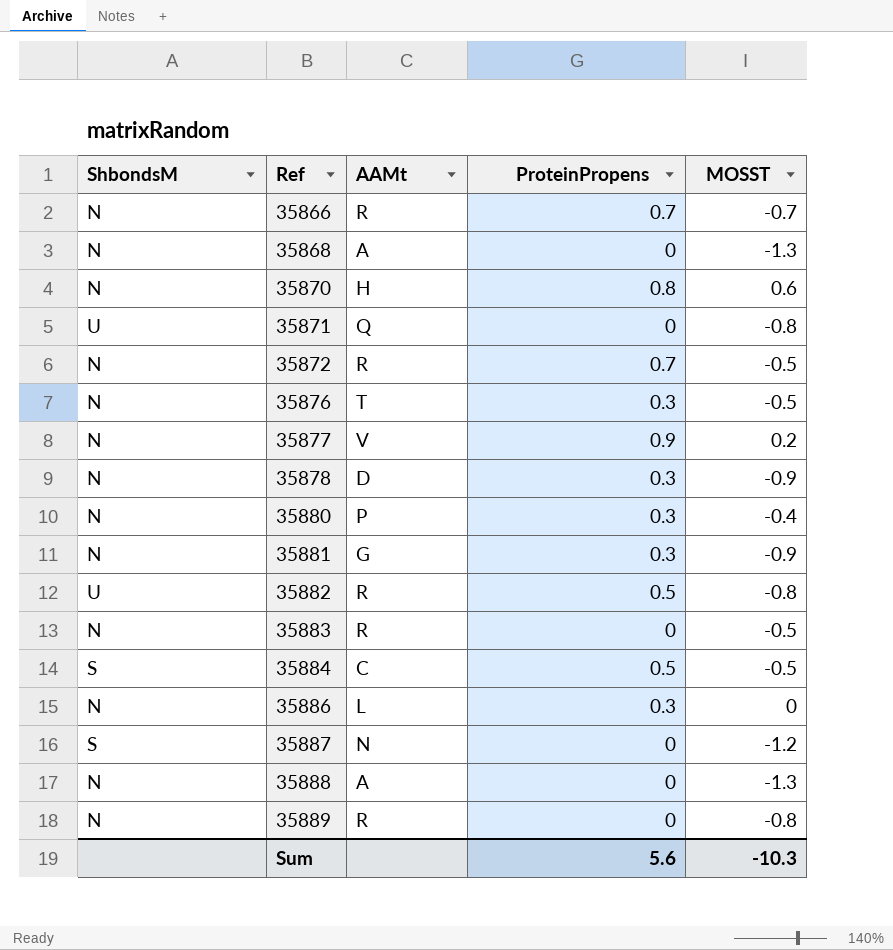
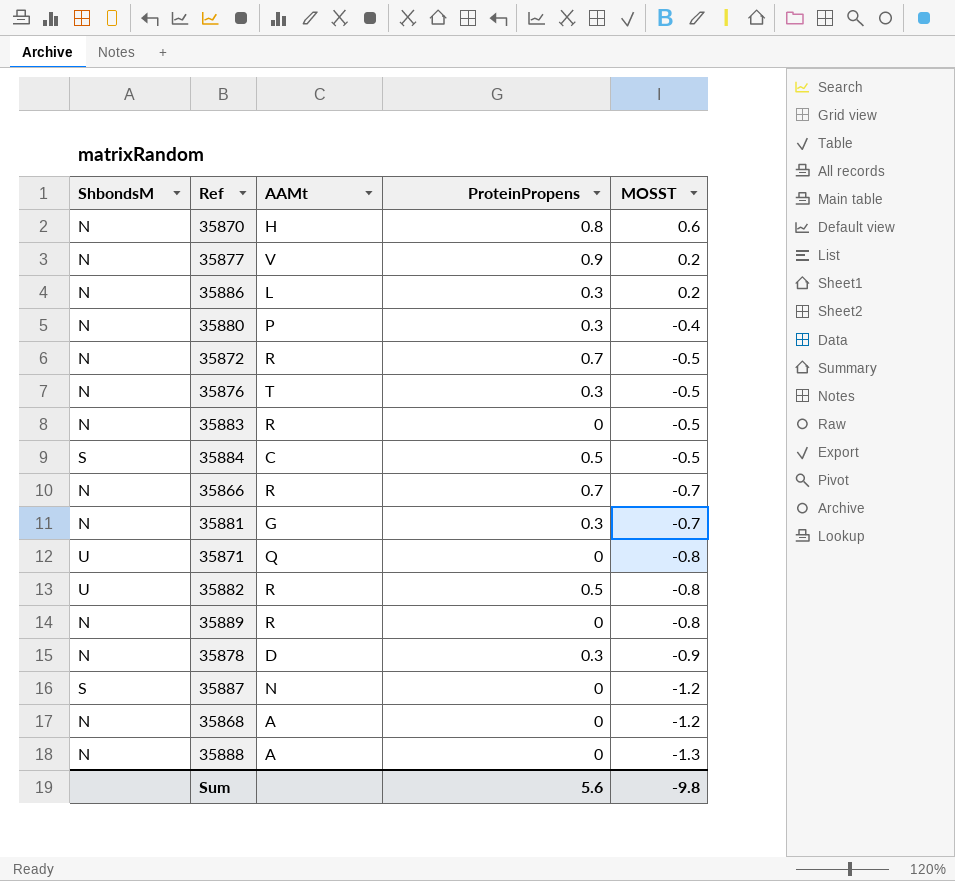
row order: Ref ascending -> MOSST descending
35886 | MOSST: 0 -> 0.2
35881 | MOSST: -0.9 -> -0.7
35868 | MOSST: -1.3 -> -1.2
Sum | MOSST: -10.3 -> -9.8

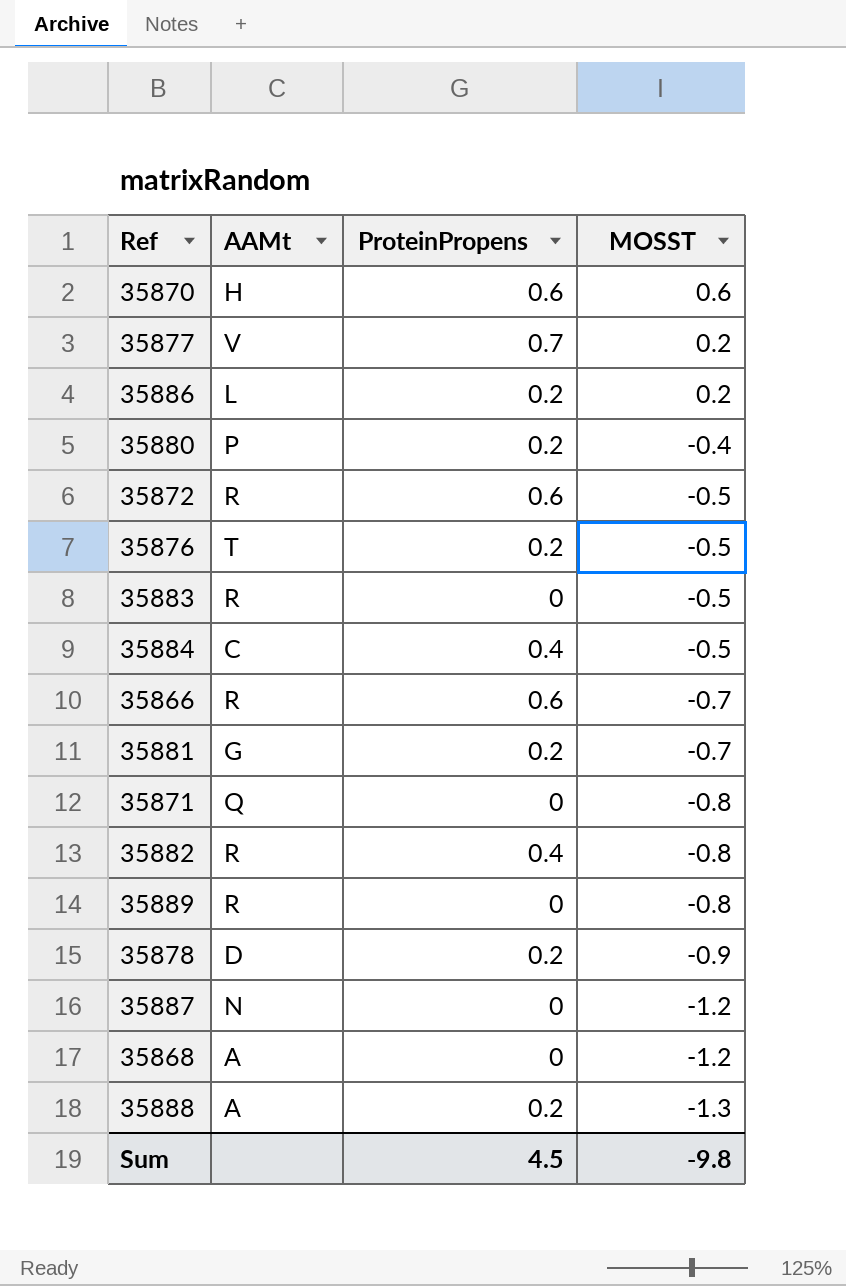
column ShbondsM | position: 1 -> none
35870 | ProteinPropens: 0.8 -> 0.6
35877 | ProteinPropens: 0.9 -> 0.7
35886 | ProteinPropens: 0.3 -> 0.2
35880 | ProteinPropens: 0.3 -> 0.2
35872 | ProteinPropens: 0.7 -> 0.6
35876 | ProteinPropens: 0.3 -> 0.2
35884 | ProteinPropens: 0.5 -> 0.4
35866 | ProteinPropens: 0.7 -> 0.6
35881 | ProteinPropens: 0.3 -> 0.2
35882 | ProteinPropens: 0.5 -> 0.4
35878 | ProteinPropens: 0.3 -> 0.2
35888 | ProteinPropens: 0 -> 0.2
Sum | ProteinPropens: 5.6 -> 4.5

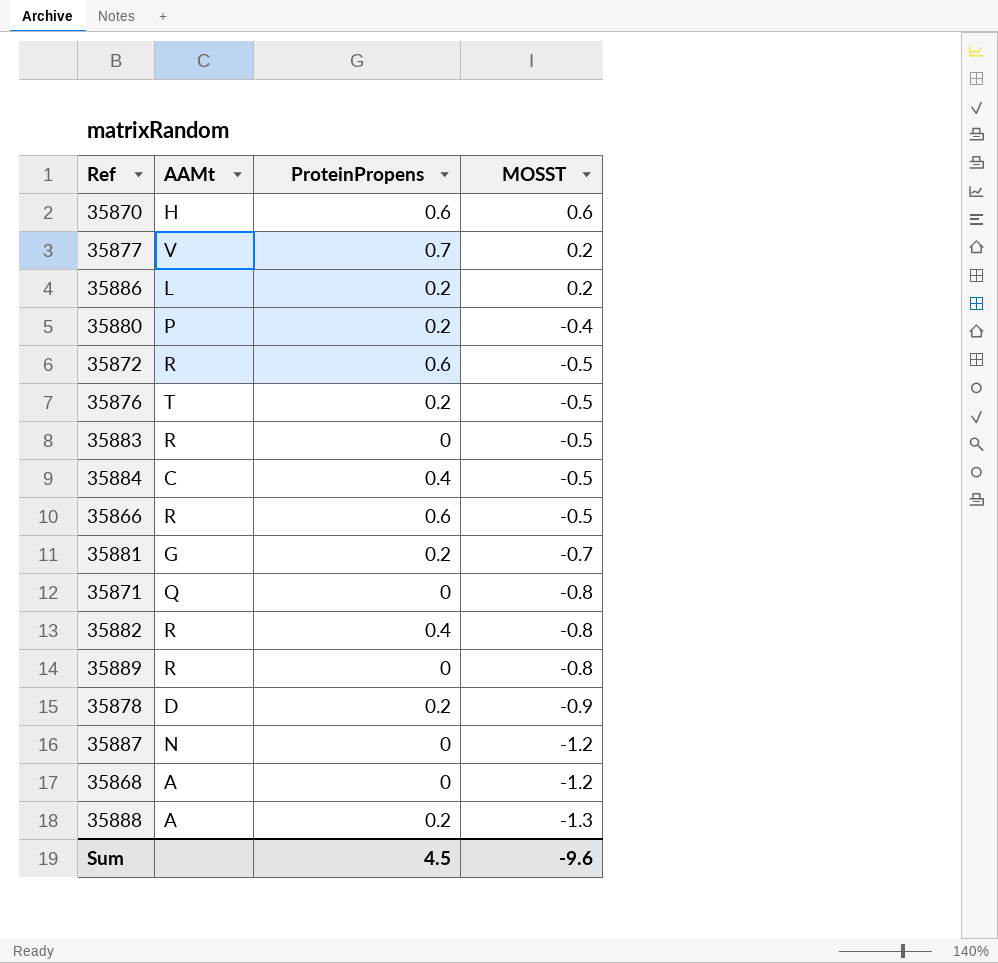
35866 | MOSST: -0.7 -> -0.5
Sum | MOSST: -9.8 -> -9.6

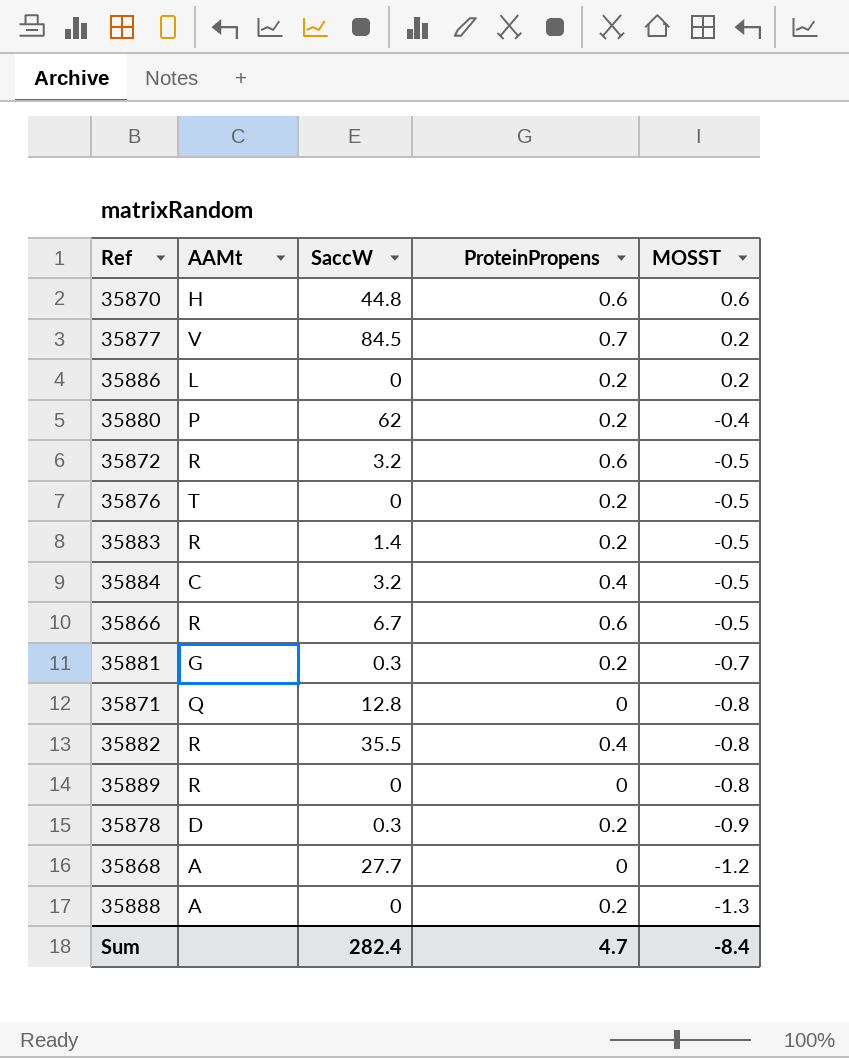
column SaccW | position: none -> 3
row 35887: N | 0 | -1.2 -> none
35883 | ProteinPropens: 0 -> 0.2
Sum | ProteinPropens: 4.5 -> 4.7
Sum | MOSST: -9.6 -> -8.4

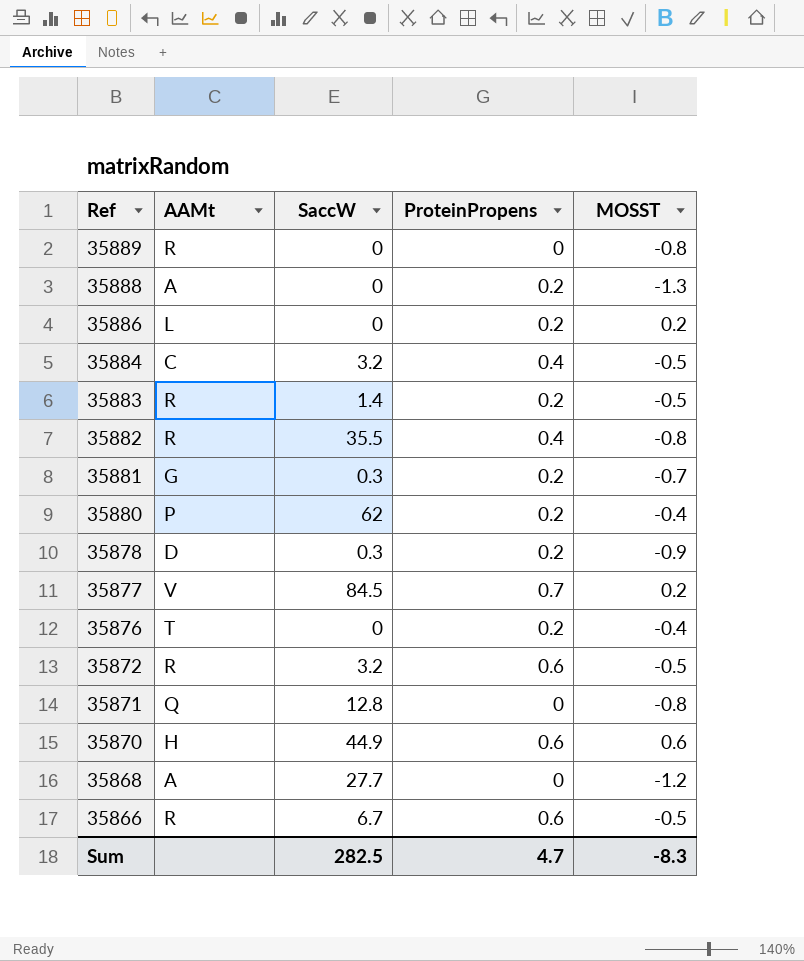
row order: MOSST descending -> Ref descending
35876 | MOSST: -0.5 -> -0.4
35870 | SaccW: 44.8 -> 44.9
Sum | SaccW: 282.4 -> 282.5
Sum | MOSST: -8.4 -> -8.3

